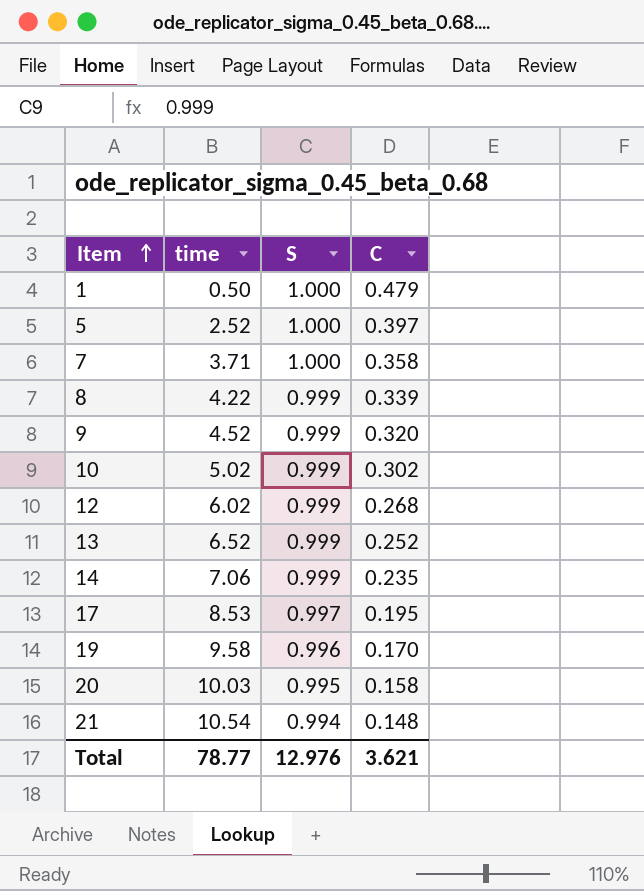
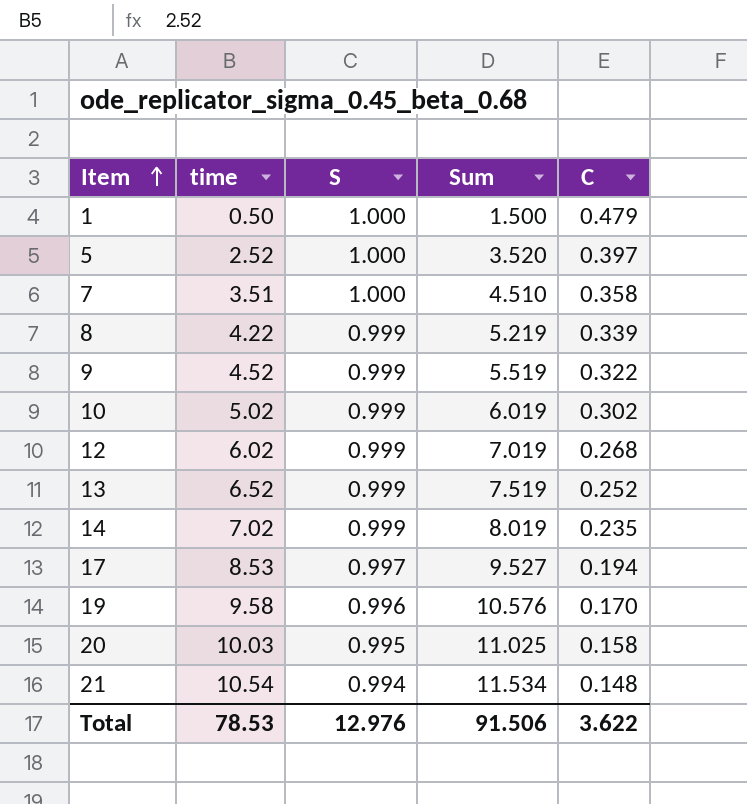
column Sum | formula: none -> [time] + [S]
7 | time: 3.71 -> 3.51
9 | C: 0.320 -> 0.322
14 | time: 7.06 -> 7.02
17 | C: 0.195 -> 0.194
Total | time: 78.77 -> 78.53
Total | C: 3.621 -> 3.622

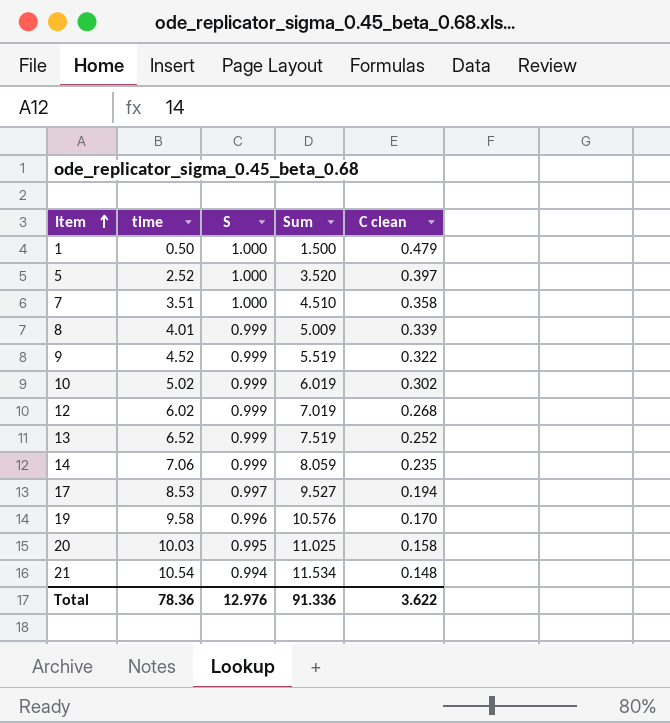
column name: C -> C clean
8 | time: 4.22 -> 4.01
8 | Sum: 5.219 -> 5.009
14 | time: 7.02 -> 7.06
14 | Sum: 8.019 -> 8.059
Total | time: 78.53 -> 78.36
Total | Sum: 91.506 -> 91.336

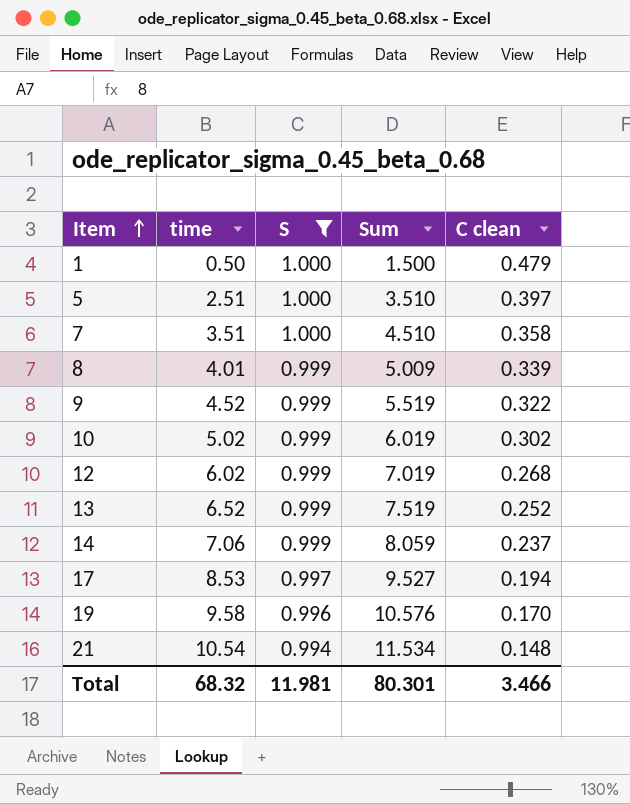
filter: none -> S != 0.995
5 | time: 2.52 -> 2.51
5 | Sum: 3.520 -> 3.510
14 | C clean: 0.235 -> 0.237
Total | time: 78.36 -> 68.32
Total | S: 12.976 -> 11.981
Total | Sum: 91.336 -> 80.301
Total | C clean: 3.622 -> 3.466

